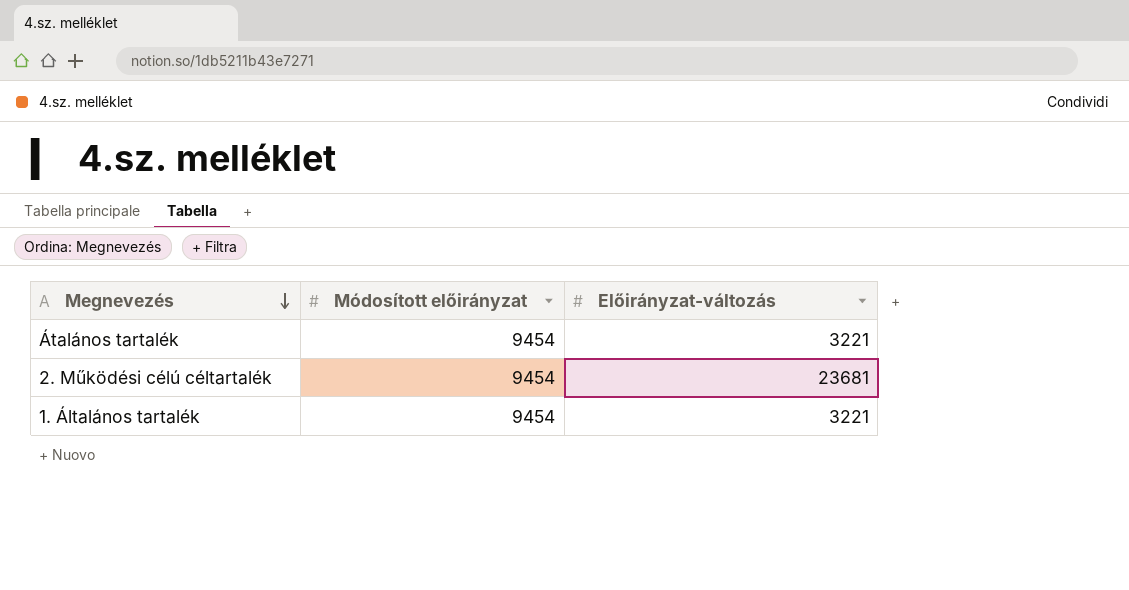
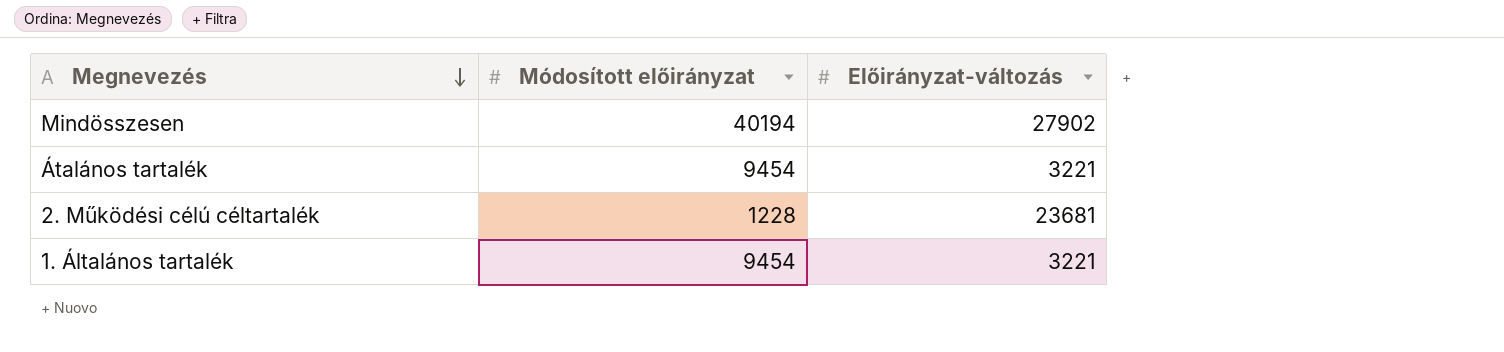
row Mindösszesen: none -> 40194 | 27902
2. Működési célú céltartalék | Módosított előirányzat: 9454 -> 1228

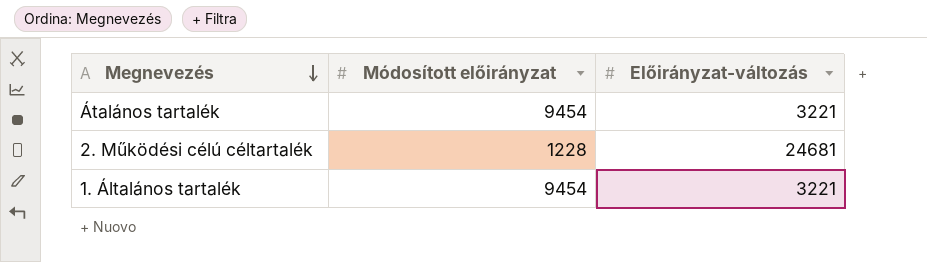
row Mindösszesen: 40194 | 27902 -> none
2. Működési célú céltartalék | Előirányzat-változás: 23681 -> 24681

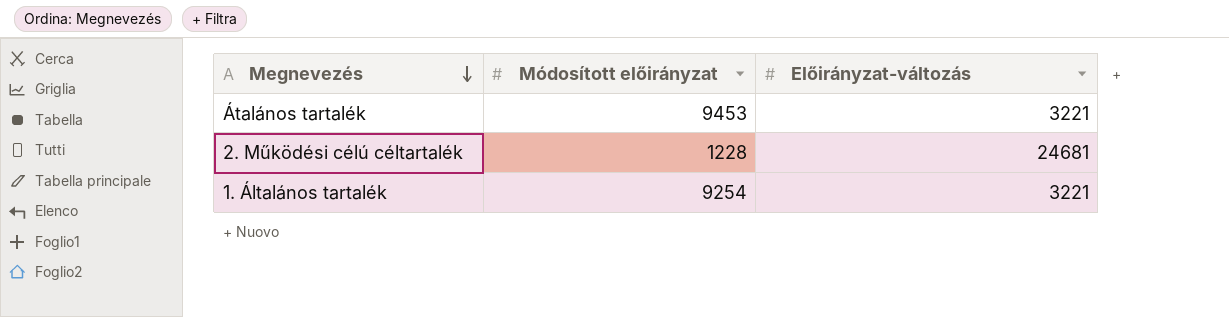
Átalános tartalék | Módosított előirányzat: 9454 -> 9453
1. Általános tartalék | Módosított előirányzat: 9454 -> 9254

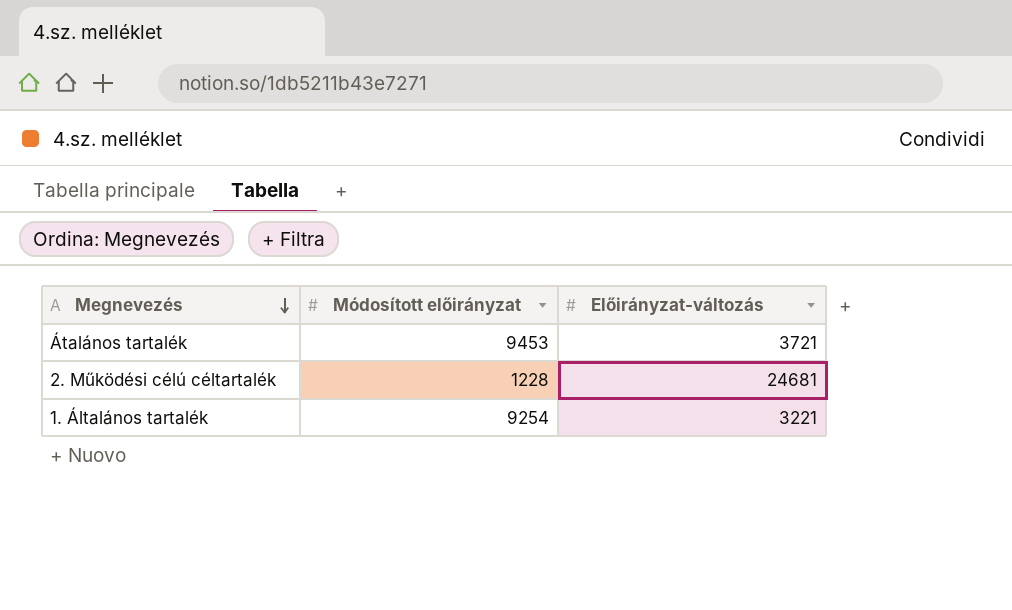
Átalános tartalék | Előirányzat-változás: 3221 -> 3721

